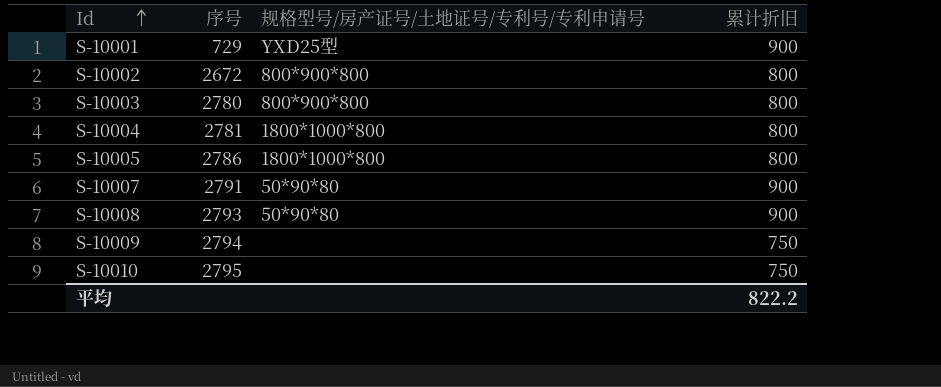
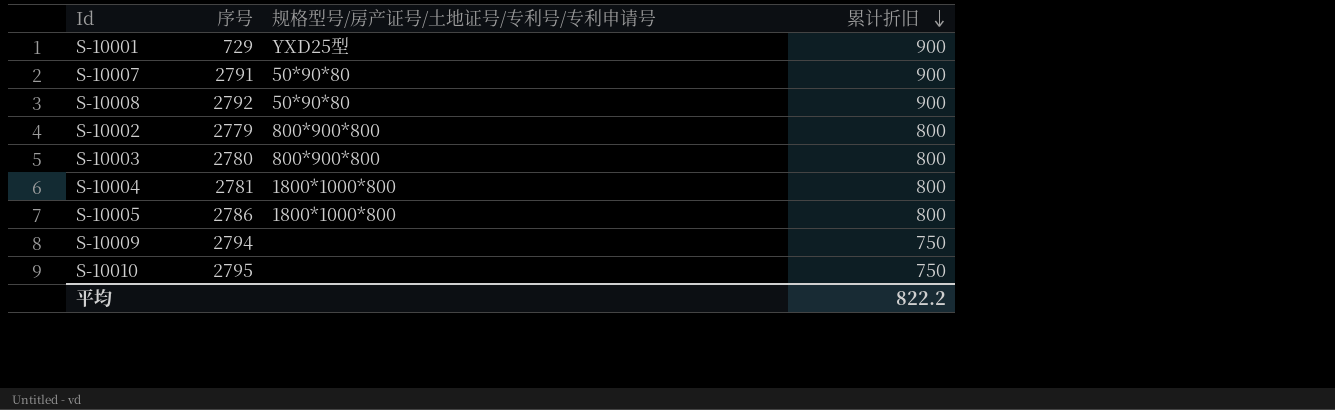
row order: Id ascending -> 累计折旧 descending
S-10008 | 序号: 2793 -> 2792
S-10002 | 序号: 2672 -> 2779

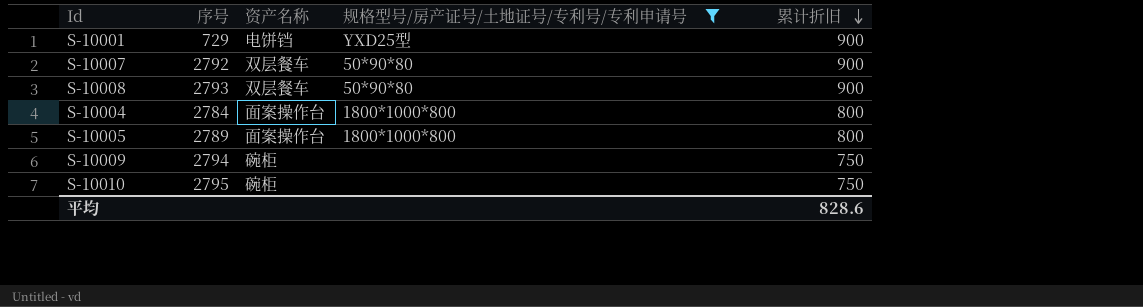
filter: none -> 规格型号/房产证号/土地证号/专利号/专利申请号 != 800*900*800
column 资产名称 | position: none -> 3
S-10007 | 序号: 2791 -> 2792
S-10008 | 序号: 2792 -> 2793
S-10004 | 序号: 2781 -> 2784
S-10005 | 序号: 2786 -> 2789
平均 | 累计折旧: 822.2 -> 828.6

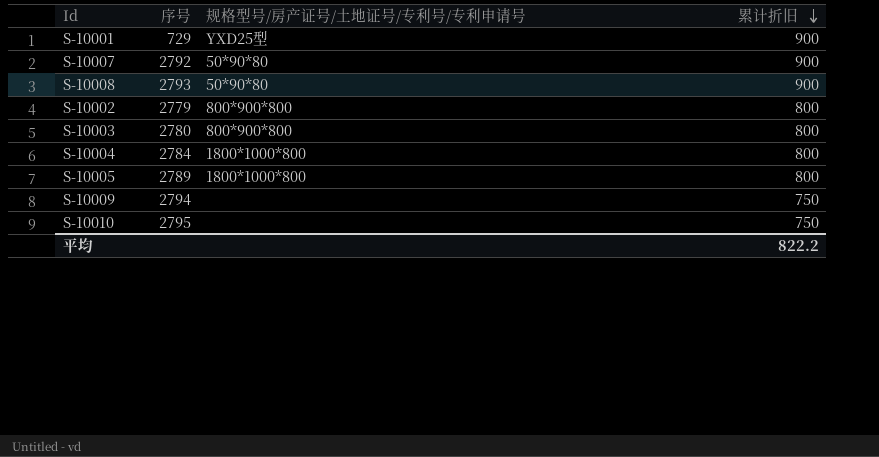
filter: 规格型号/房产证号/土地证号/专利号/专利申请号 != 800*900*800 -> none
column 资产名称 | position: 3 -> none
平均 | 累计折旧: 828.6 -> 822.2

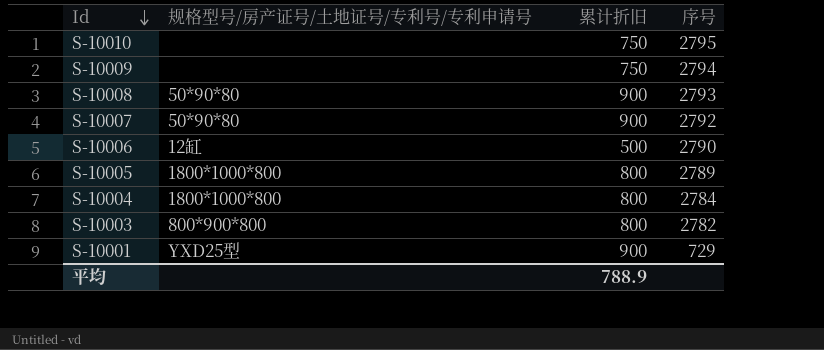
row order: 累计折旧 descending -> Id descending
column 序号 | position: 2 -> 4
row S-10002: 2779 | 800*900*800 | 800 -> none
row S-10006: none -> 12缸 | 500 | 2790
S-10003 | 序号: 2780 -> 2782
平均 | 累计折旧: 822.2 -> 788.9

